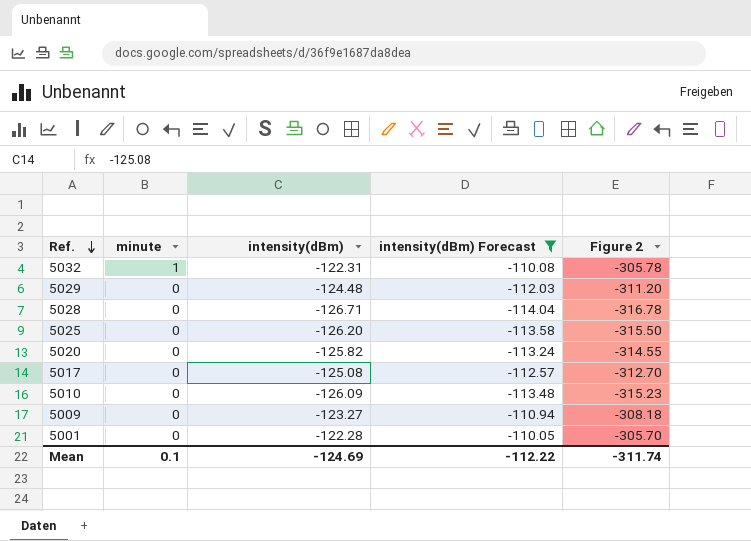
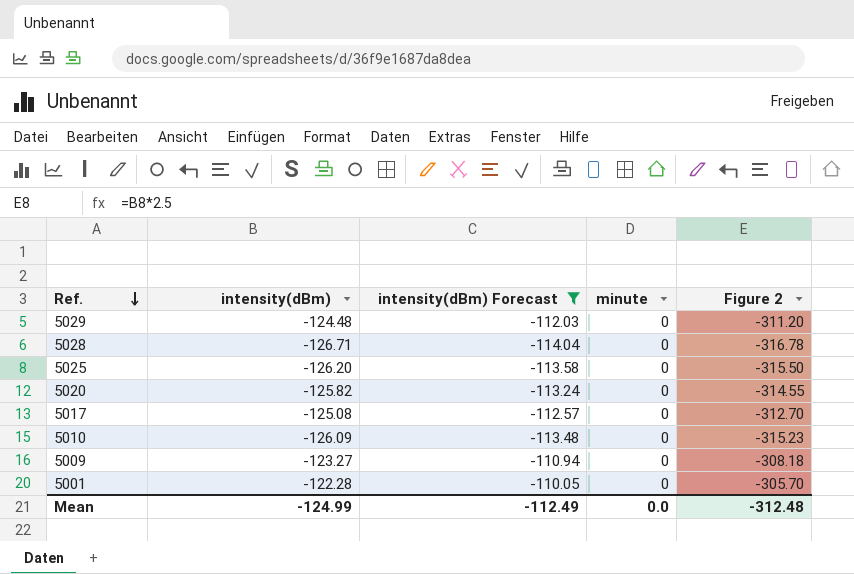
column minute | position: 2 -> 4
row 5032: 1 | -122.31 | -110.08 | -305.78 -> none
Mean | intensity(dBm): -124.69 -> -124.99
Mean | intensity(dBm) Forecast: -112.22 -> -112.49
Mean | minute: 0.1 -> 0.0
Mean | Figure 2: -311.74 -> -312.48

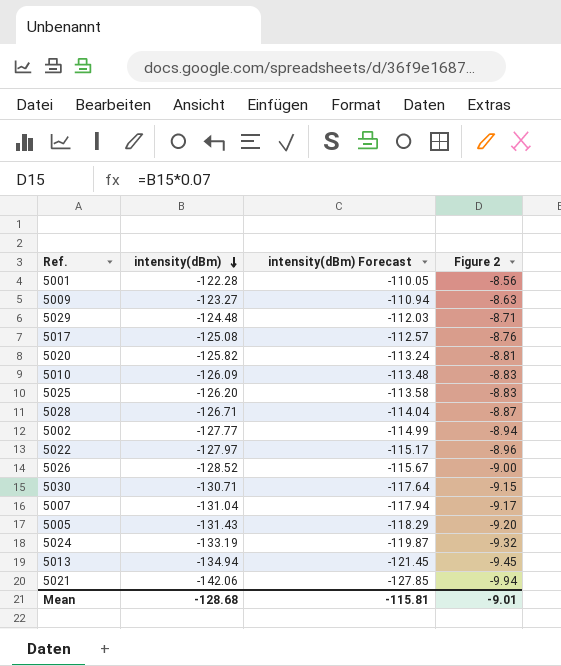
filter: intensity(dBm) Forecast >= -114.04 -> none
row order: Ref. descending -> intensity(dBm) descending
column minute | position: 4 -> none
column Figure 2 | formula: [intensity(dBm)] * 2.5 -> [intensity(dBm)] * 0.07
Mean | intensity(dBm): -124.99 -> -128.68
Mean | intensity(dBm) Forecast: -112.49 -> -115.81
Mean | Figure 2: -312.48 -> -9.01

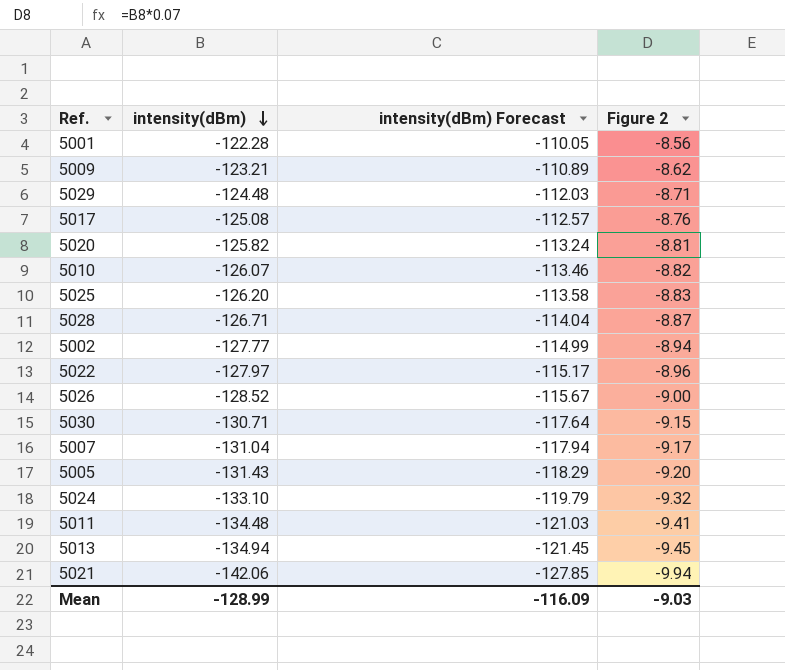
5009 | intensity(dBm): -123.27 -> -123.21
5009 | intensity(dBm) Forecast: -110.94 -> -110.89
5009 | Figure 2: -8.63 -> -8.62
5010 | intensity(dBm): -126.09 -> -126.07
5010 | intensity(dBm) Forecast: -113.48 -> -113.46
5010 | Figure 2: -8.83 -> -8.82
5024 | intensity(dBm): -133.19 -> -133.10
5024 | intensity(dBm) Forecast: -119.87 -> -119.79
row 5011: none -> -134.48 | -121.03 | -9.41
Mean | intensity(dBm): -128.68 -> -128.99
Mean | intensity(dBm) Forecast: -115.81 -> -116.09
Mean | Figure 2: -9.01 -> -9.03

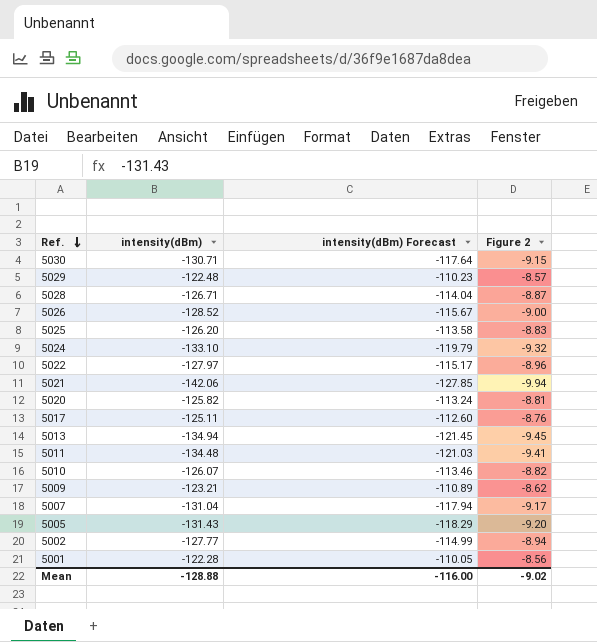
row order: intensity(dBm) descending -> Ref. descending
5029 | intensity(dBm): -124.48 -> -122.48
5029 | intensity(dBm) Forecast: -112.03 -> -110.23
5029 | Figure 2: -8.71 -> -8.57
5017 | intensity(dBm): -125.08 -> -125.11
5017 | intensity(dBm) Forecast: -112.57 -> -112.60
Mean | intensity(dBm): -128.99 -> -128.88
Mean | intensity(dBm) Forecast: -116.09 -> -116.00
Mean | Figure 2: -9.03 -> -9.02

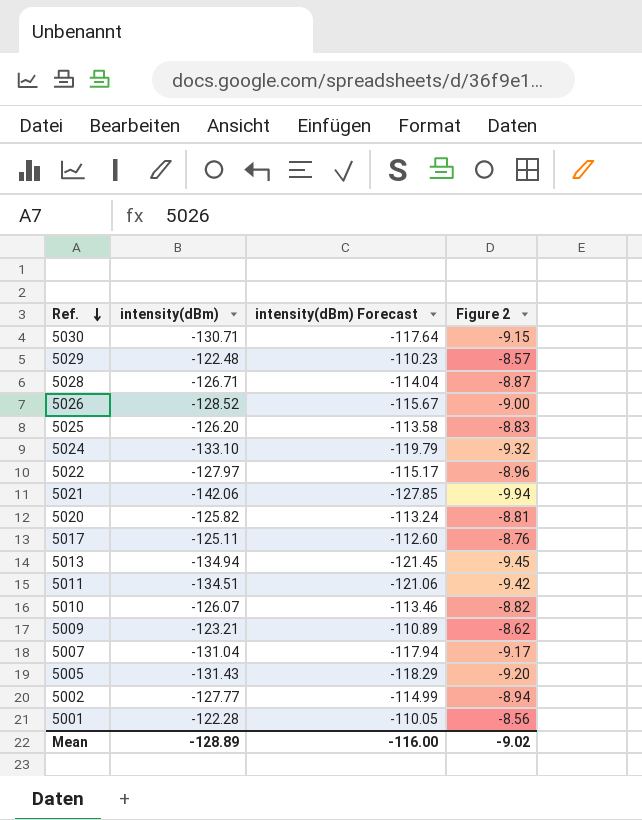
5011 | intensity(dBm): -134.48 -> -134.51
5011 | intensity(dBm) Forecast: -121.03 -> -121.06
5011 | Figure 2: -9.41 -> -9.42
Mean | intensity(dBm): -128.88 -> -128.89

